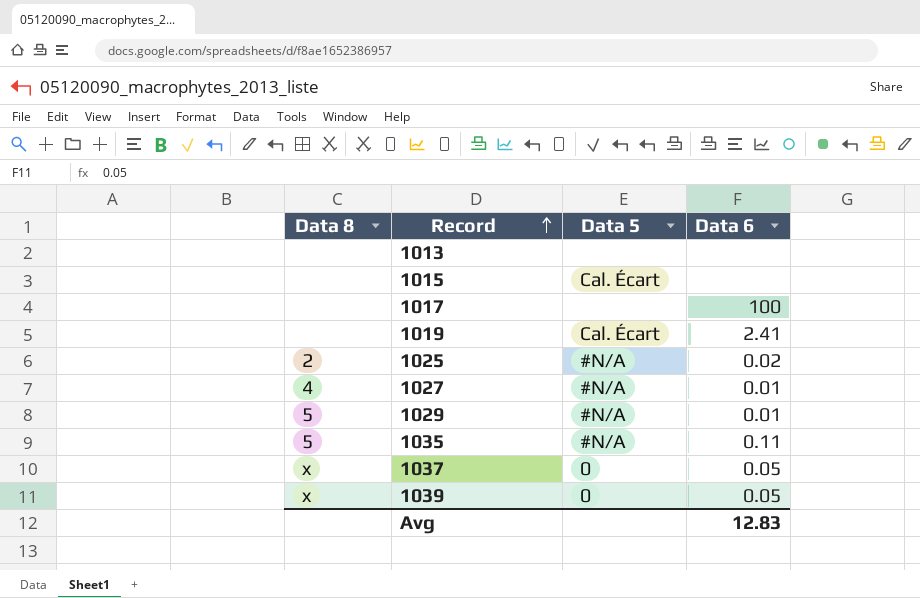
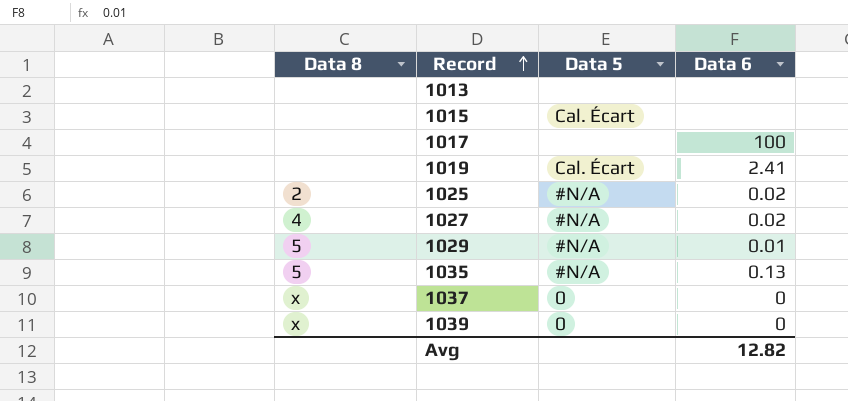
1027 | Data 6: 0.01 -> 0.02
1035 | Data 6: 0.11 -> 0.13
1037 | Data 6: 0.05 -> 0
1039 | Data 6: 0.05 -> 0
Avg | Data 6: 12.83 -> 12.82

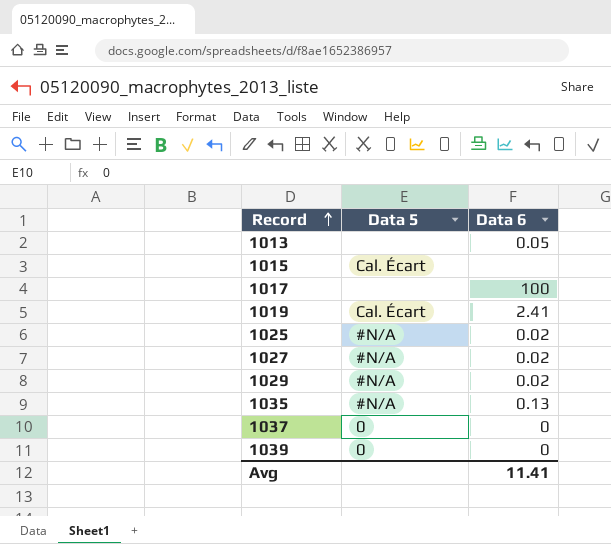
column Data 8 | position: 1 -> none
1013 | Data 6: none -> 0.05
1029 | Data 6: 0.01 -> 0.02
Avg | Data 6: 12.82 -> 11.41

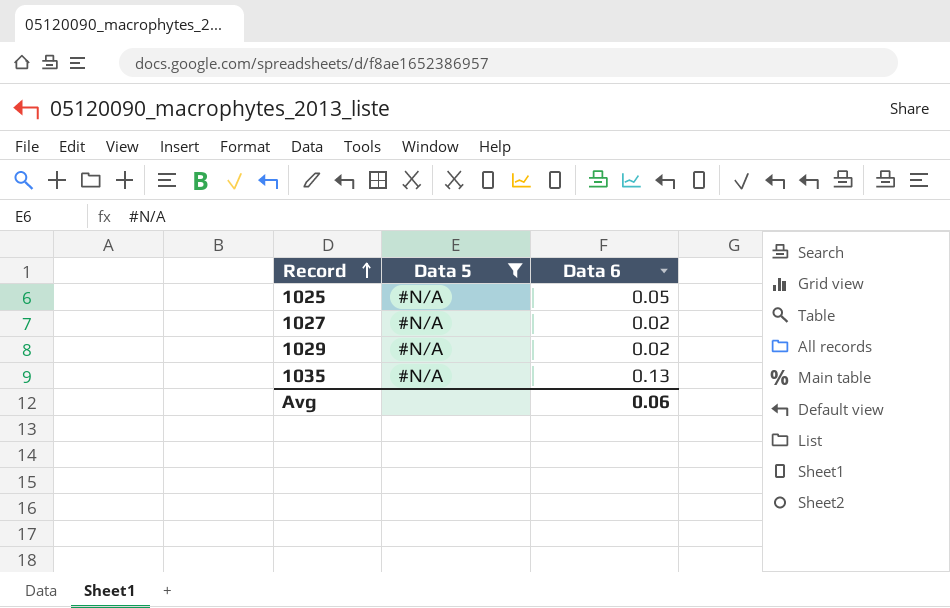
filter: none -> Data 5 = #N/A
1025 | Data 6: 0.02 -> 0.05
Avg | Data 6: 11.41 -> 0.06

